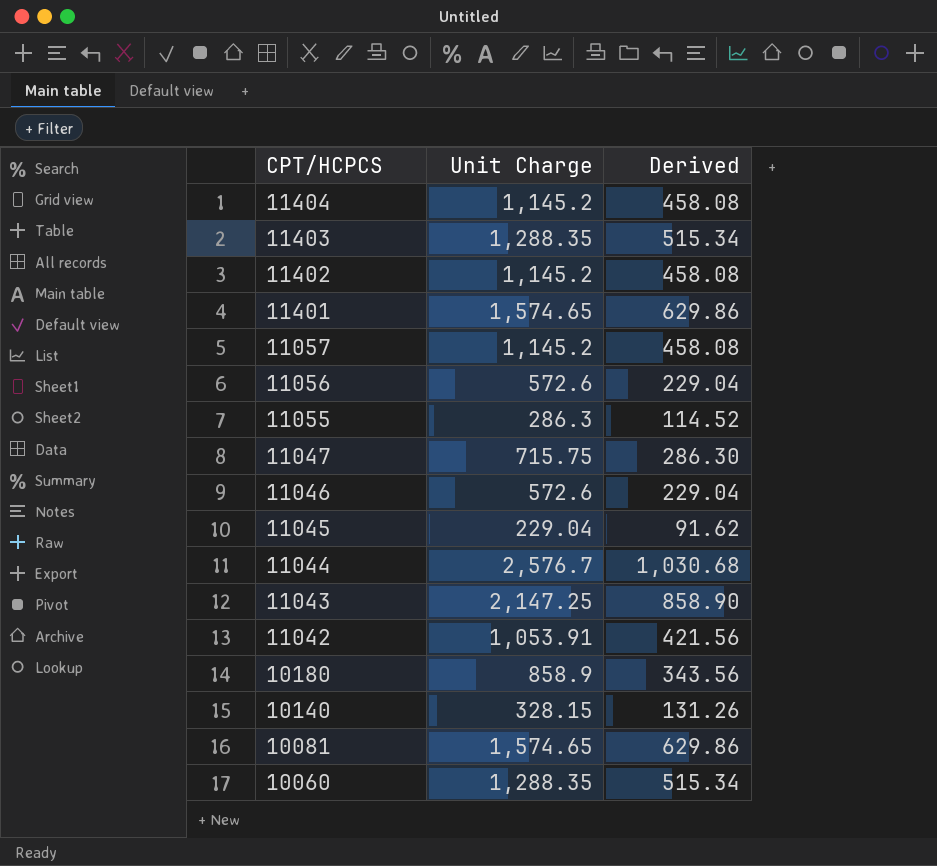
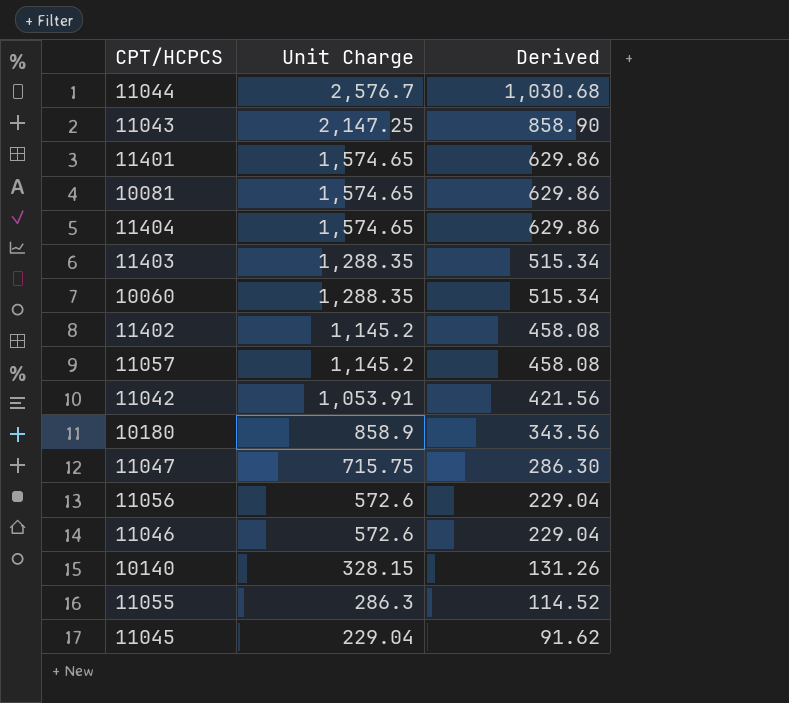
row order: CPT/HCPCS descending -> Unit Charge descending
11404 | Unit Charge: 1,145.2 -> 1,574.65
11404 | Derived: 458.08 -> 629.86

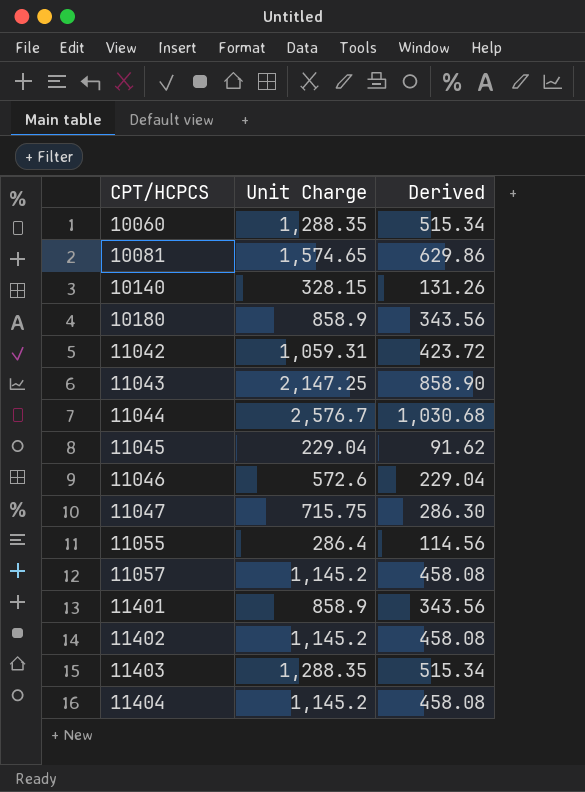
row order: Unit Charge descending -> CPT/HCPCS ascending
row 11056: 572.6 | 229.04 -> none
11042 | Unit Charge: 1,053.91 -> 1,059.31
11042 | Derived: 421.56 -> 423.72
11055 | Unit Charge: 286.3 -> 286.4
11055 | Derived: 114.52 -> 114.56
11401 | Unit Charge: 1,574.65 -> 858.9
11401 | Derived: 629.86 -> 343.56
11404 | Unit Charge: 1,574.65 -> 1,145.2
11404 | Derived: 629.86 -> 458.08

